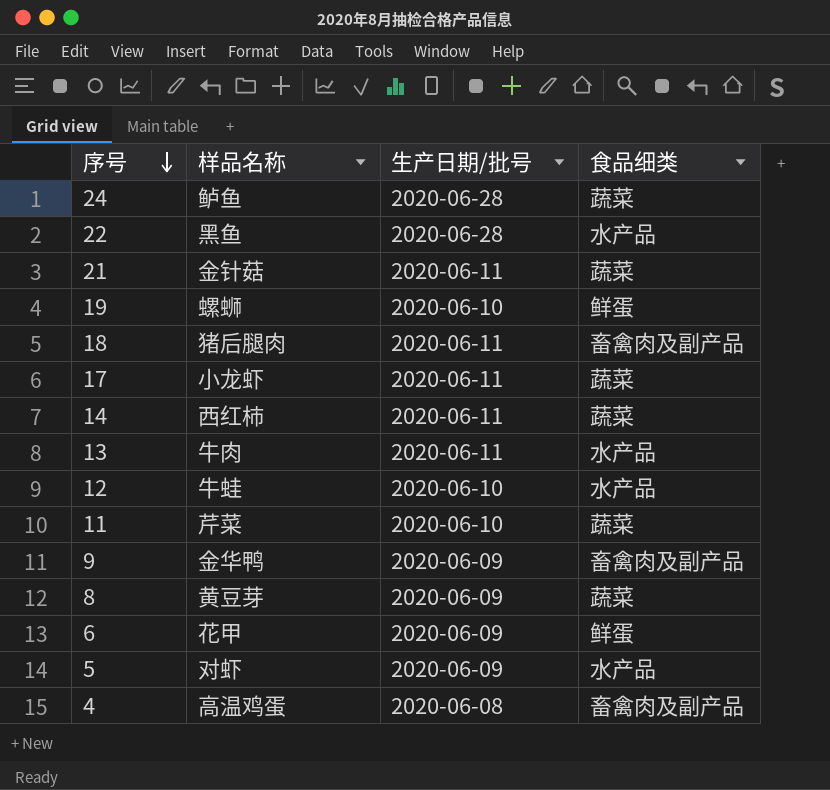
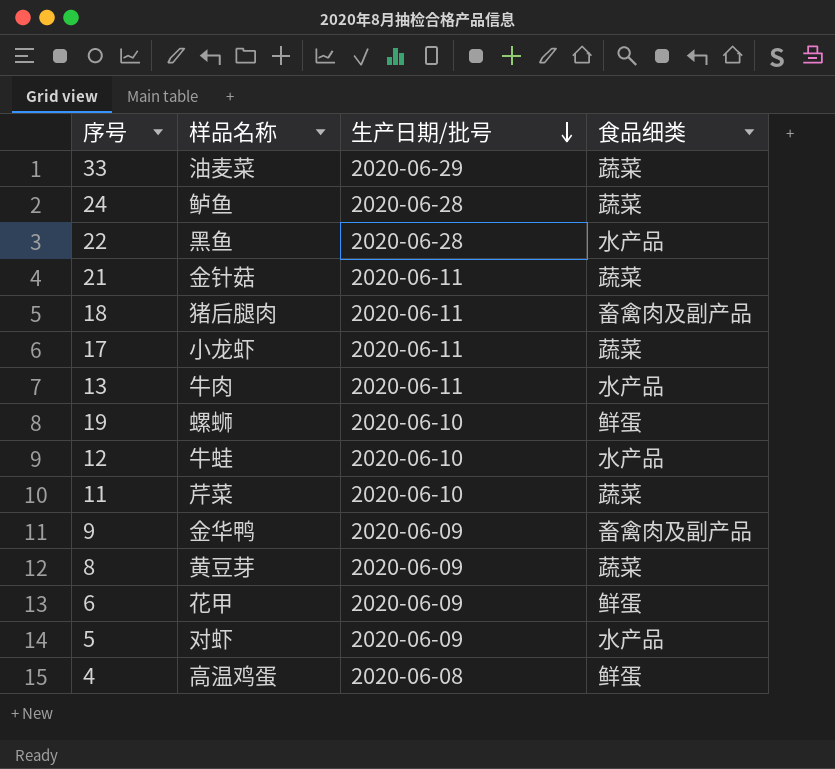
row order: 序号 descending -> 生产日期/批号 descending
row 14: 西红柿 | 2020-06-11 | 蔬菜 -> none
row 33: none -> 油麦菜 | 2020-06-29 | 蔬菜
4 | 食品细类: 畜禽肉及副产品 -> 鲜蛋

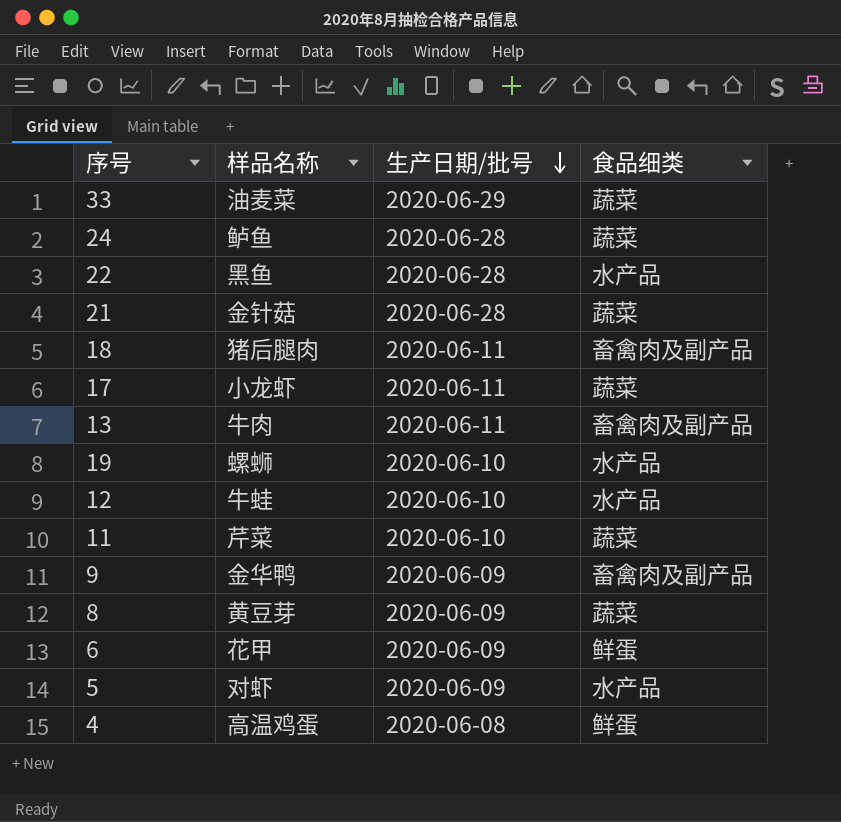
21 | 生产日期/批号: 2020-06-11 -> 2020-06-28
13 | 食品细类: 水产品 -> 畜禽肉及副产品
19 | 食品细类: 鲜蛋 -> 水产品

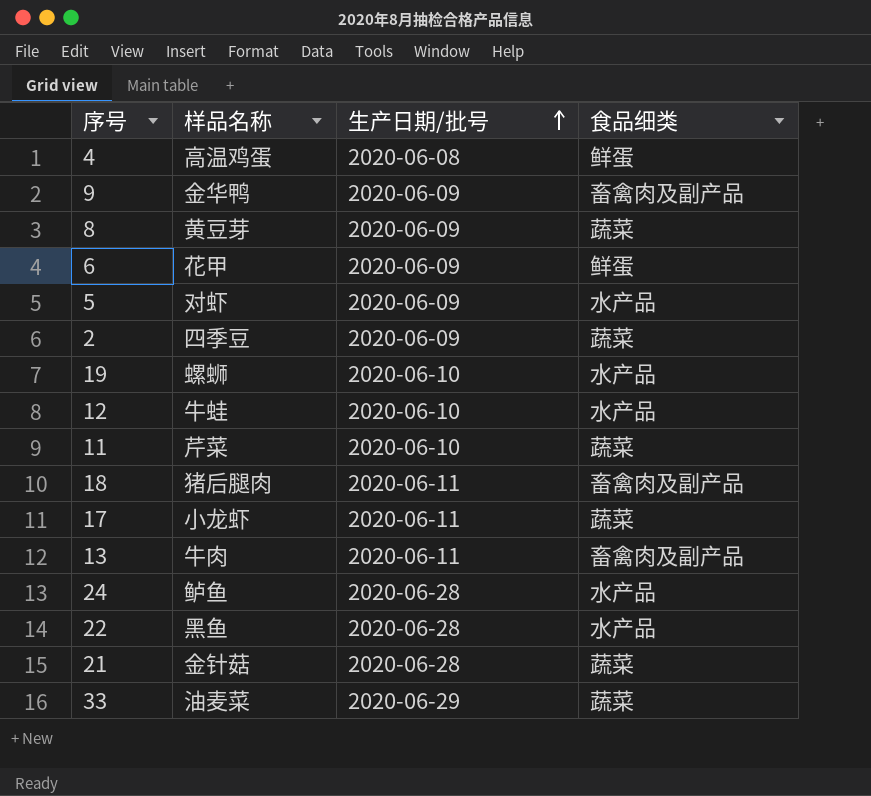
row order: 生产日期/批号 descending -> 生产日期/批号 ascending
row 2: none -> 四季豆 | 2020-06-09 | 蔬菜
24 | 食品细类: 蔬菜 -> 水产品

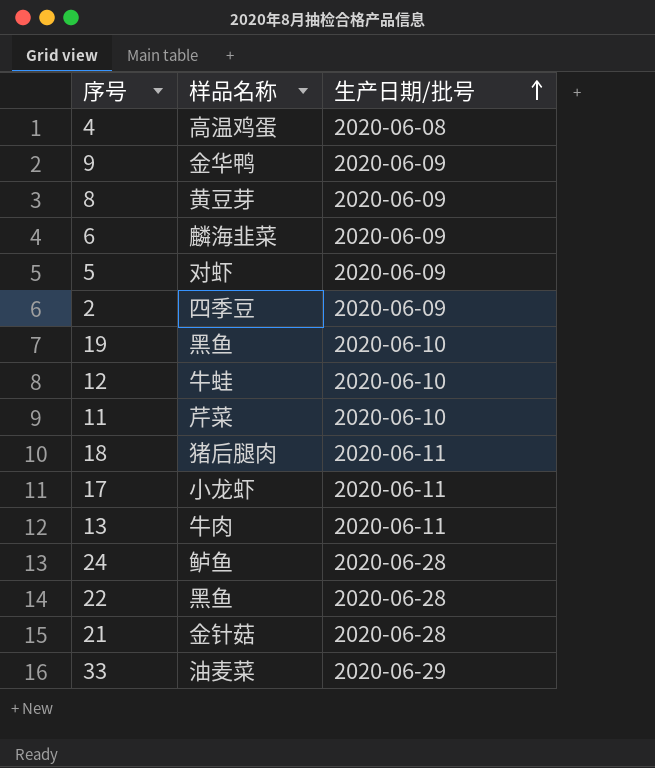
column 食品细类 | position: 4 -> none
6 | 样品名称: 花甲 -> 麟海韭菜
19 | 样品名称: 螺蛳 -> 黑鱼

